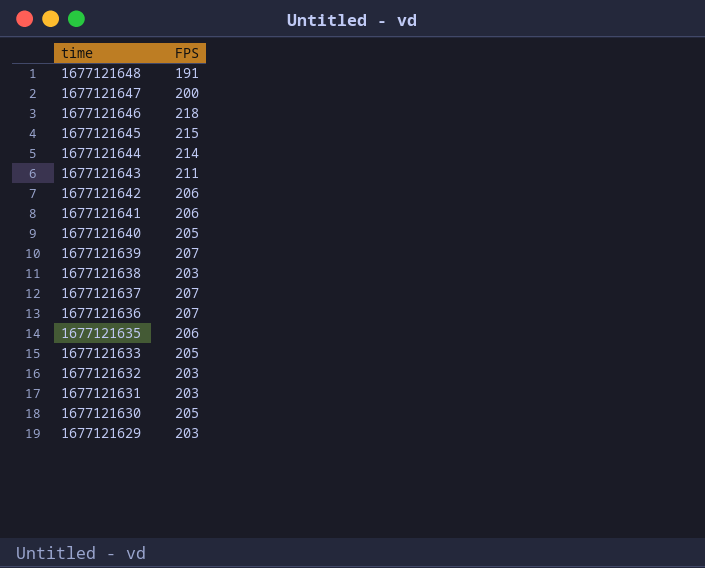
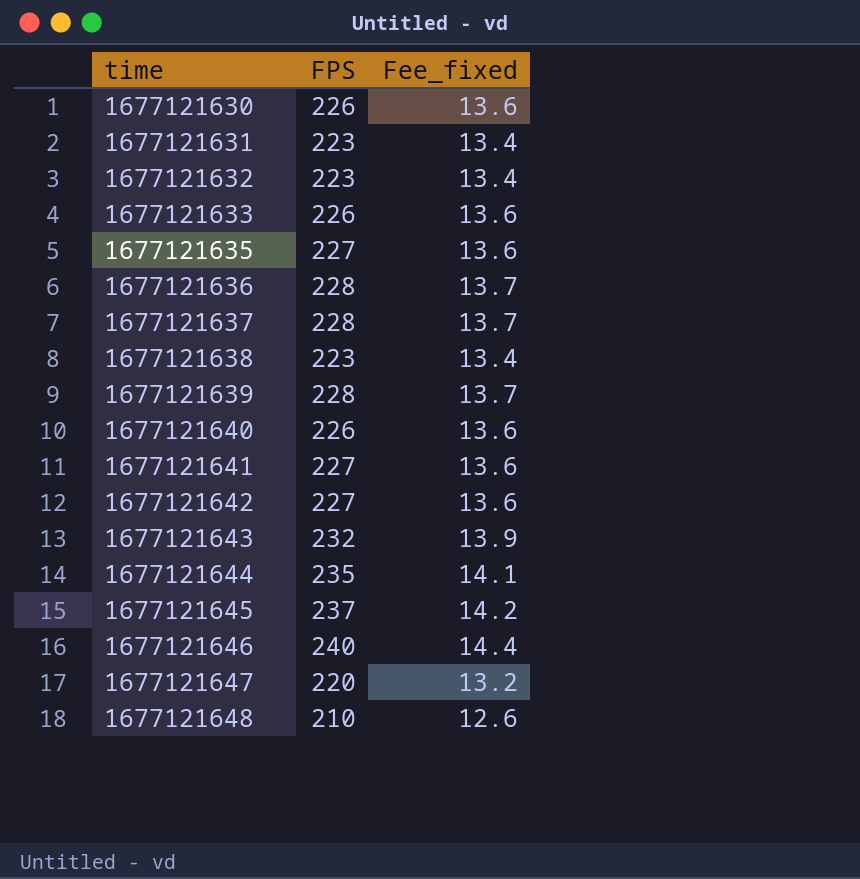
row order: time descending -> time ascending
column Fee_fixed | formula: none -> [FPS] * 0.06
row 1677121629: 203 -> none
1677121630 | FPS: 205 -> 226
1677121631 | FPS: 203 -> 223
1677121632 | FPS: 203 -> 223
1677121633 | FPS: 205 -> 226
1677121635 | FPS: 206 -> 227
1677121636 | FPS: 207 -> 228
1677121637 | FPS: 207 -> 228
1677121638 | FPS: 203 -> 223
1677121639 | FPS: 207 -> 228
1677121640 | FPS: 205 -> 226
1677121641 | FPS: 206 -> 227
1677121642 | FPS: 206 -> 227
1677121643 | FPS: 211 -> 232
1677121644 | FPS: 214 -> 235
1677121645 | FPS: 215 -> 237
1677121646 | FPS: 218 -> 240
1677121647 | FPS: 200 -> 220
1677121648 | FPS: 191 -> 210

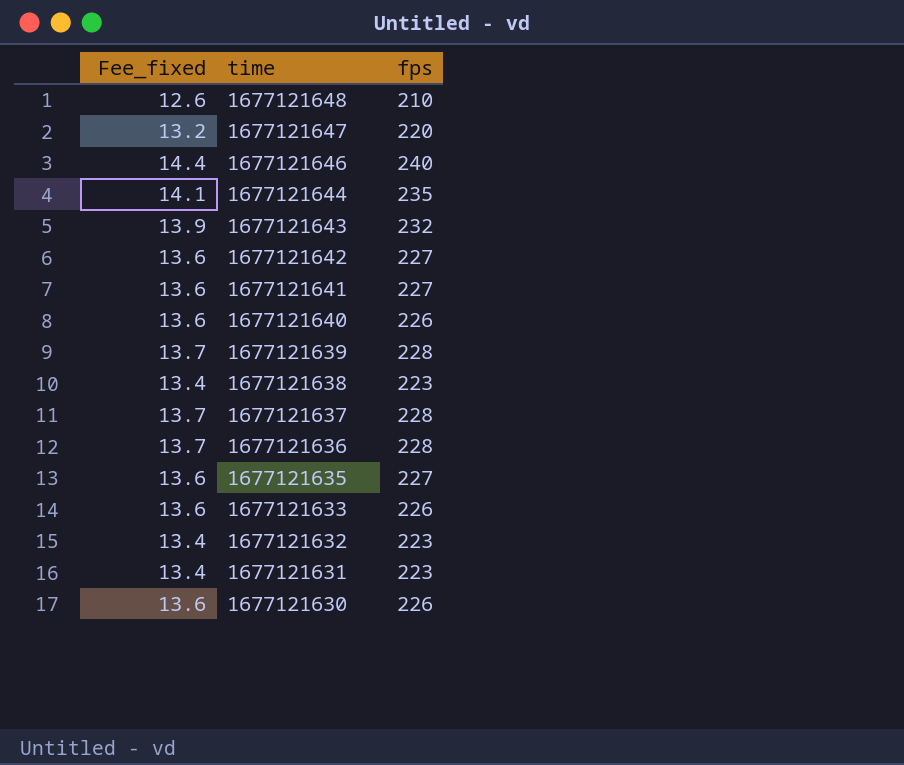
row order: time ascending -> time descending
column Fee_fixed | position: 3 -> 1
column name: FPS -> fps
row 1677121645: 237 | 14.2 -> none

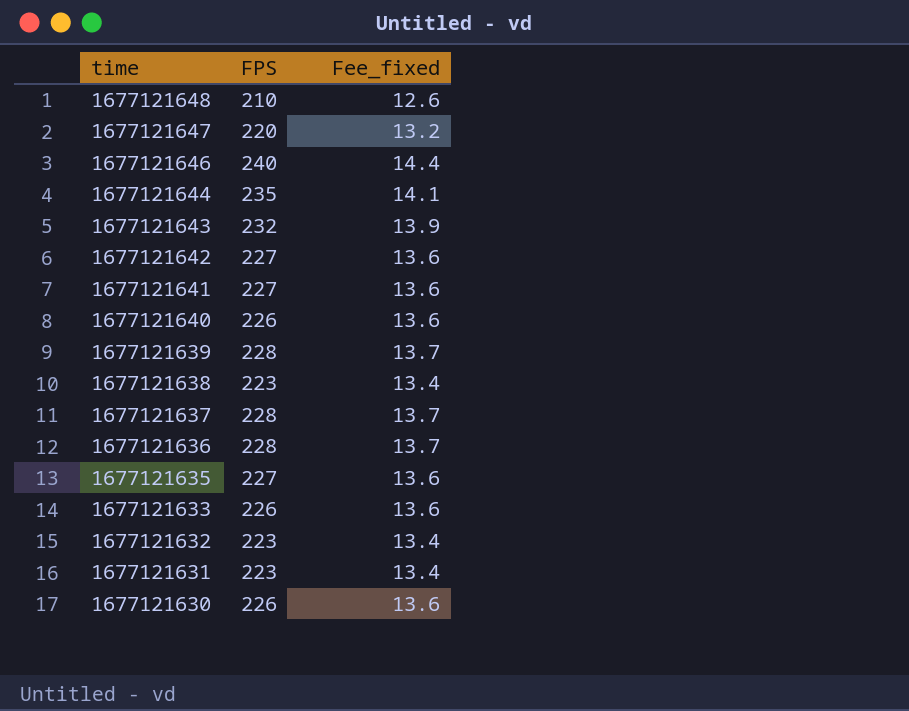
column name: fps -> FPS
column Fee_fixed | position: 1 -> 3

